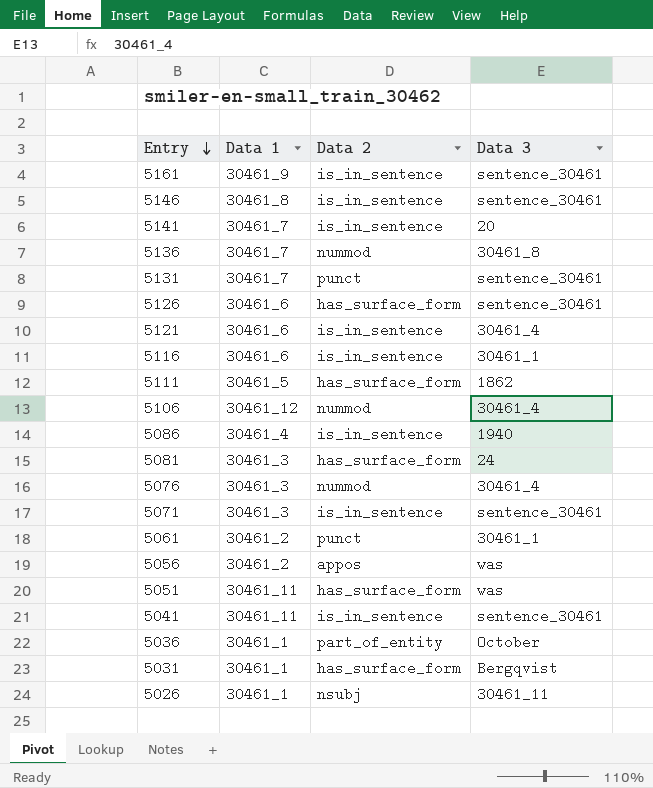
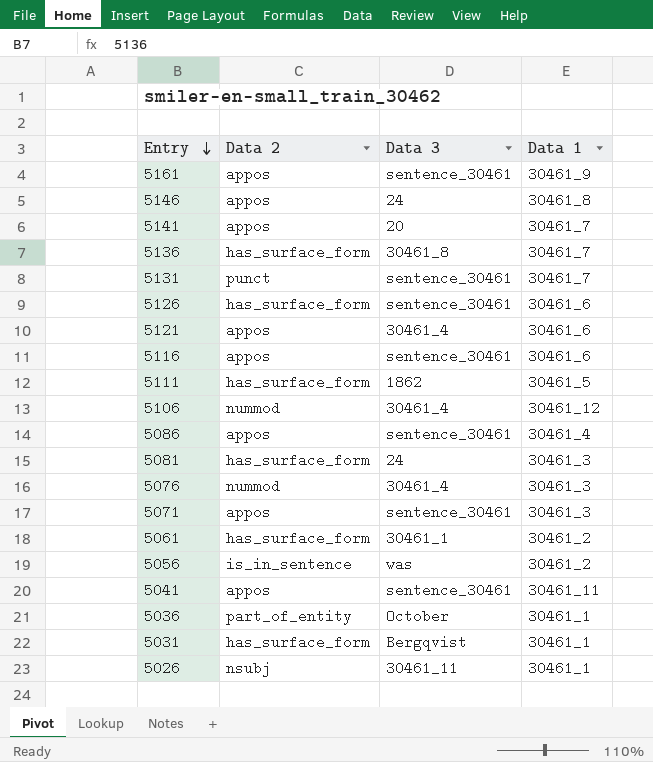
column Data 1 | position: 2 -> 4
row 5051: 30461_11 | has_surface_form | was -> none
5161 | Data 2: is_in_sentence -> appos
5146 | Data 2: is_in_sentence -> appos
5146 | Data 3: sentence_30461 -> 24
5141 | Data 2: is_in_sentence -> appos
5136 | Data 2: nummod -> has_surface_form
5121 | Data 2: is_in_sentence -> appos
5116 | Data 2: is_in_sentence -> appos
5116 | Data 3: 30461_1 -> sentence_30461
5086 | Data 2: is_in_sentence -> appos
5086 | Data 3: 1940 -> sentence_30461
5071 | Data 2: is_in_sentence -> appos
5061 | Data 2: punct -> has_surface_form
5056 | Data 2: appos -> is_in_sentence
5041 | Data 2: is_in_sentence -> appos

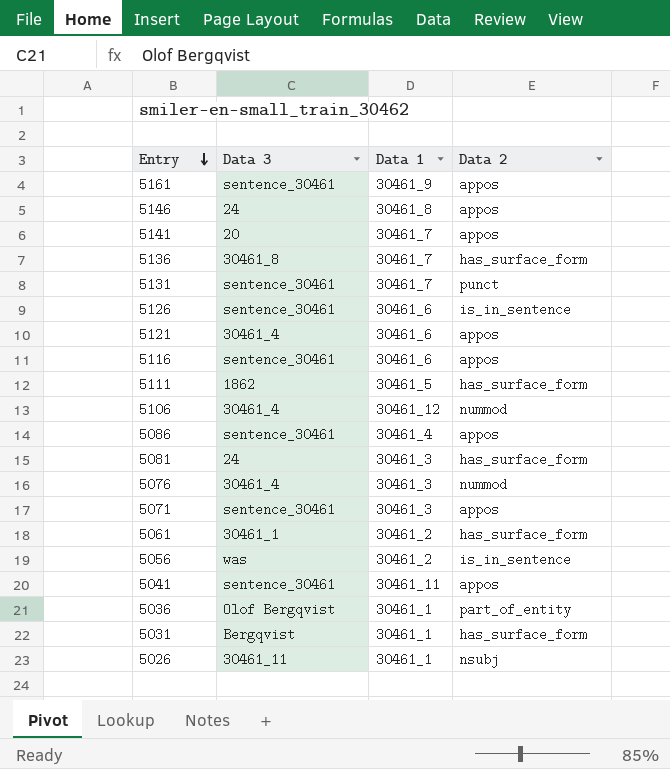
column Data 2 | position: 2 -> 4
5126 | Data 2: has_surface_form -> is_in_sentence
5036 | Data 3: October -> Olof Bergqvist

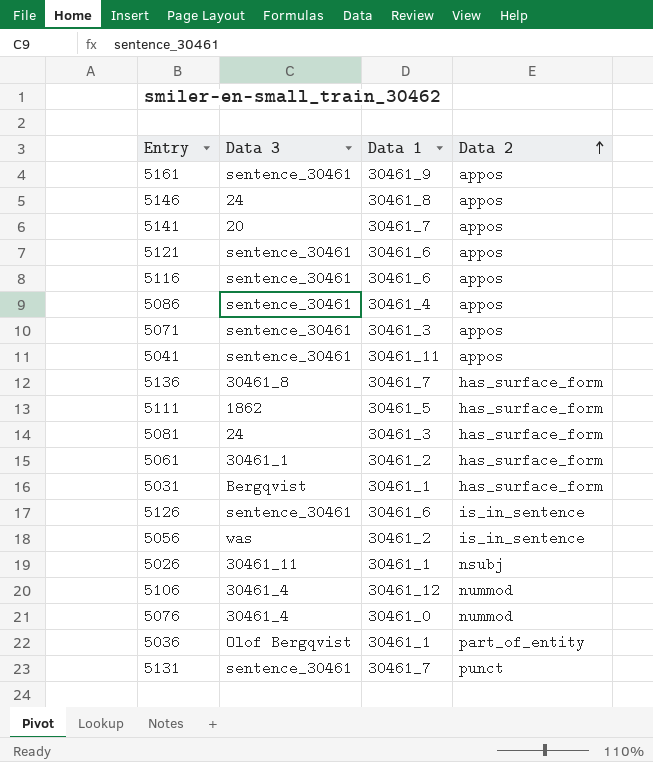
row order: Entry descending -> Data 2 ascending
5121 | Data 3: 30461_4 -> sentence_30461
5076 | Data 1: 30461_3 -> 30461_0

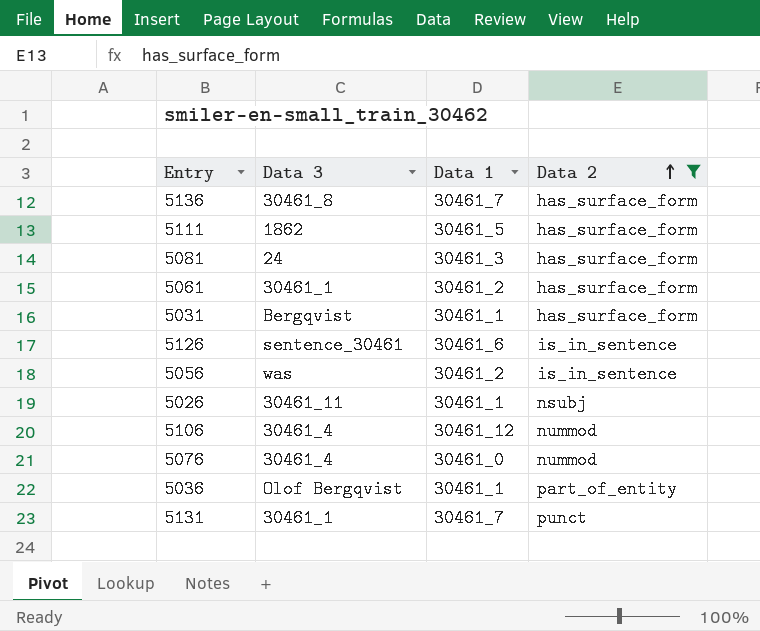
filter: none -> Data 2 != appos
5131 | Data 3: sentence_30461 -> 30461_1

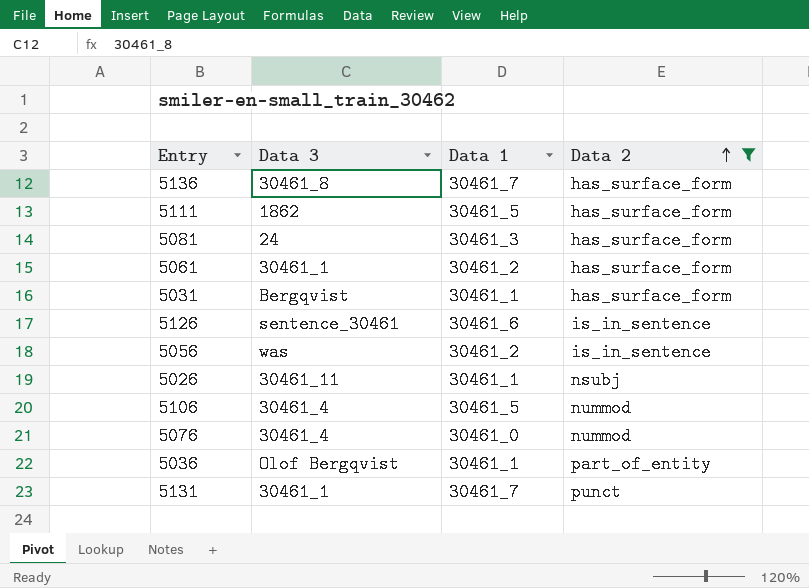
5106 | Data 1: 30461_12 -> 30461_5

